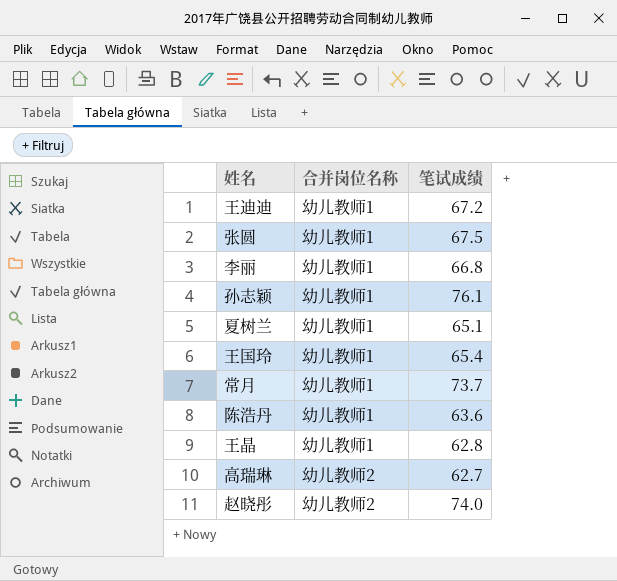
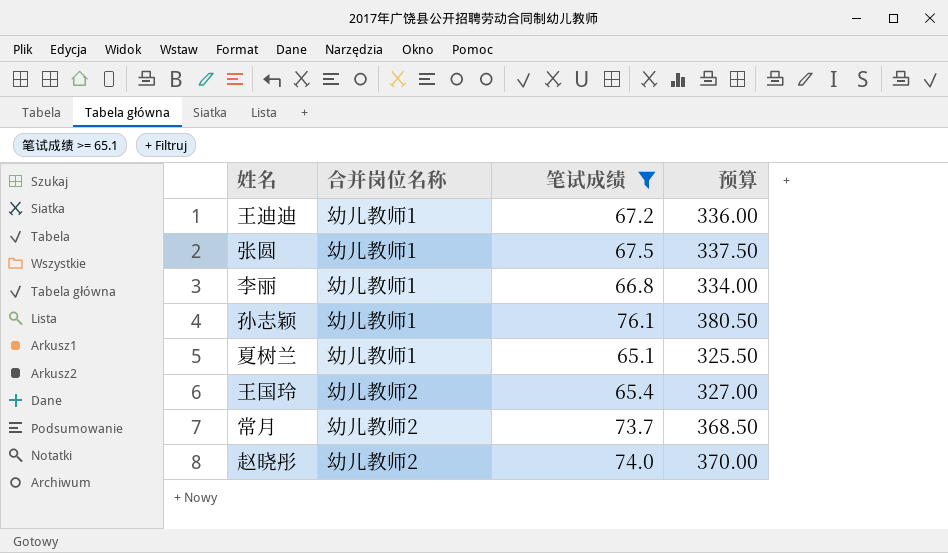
filter: none -> 笔试成绩 >= 65.1
column 预算 | formula: none -> [笔试成绩] * 5
王国玲 | 合并岗位名称: 幼儿教师1 -> 幼儿教师2
常月 | 合并岗位名称: 幼儿教师1 -> 幼儿教师2

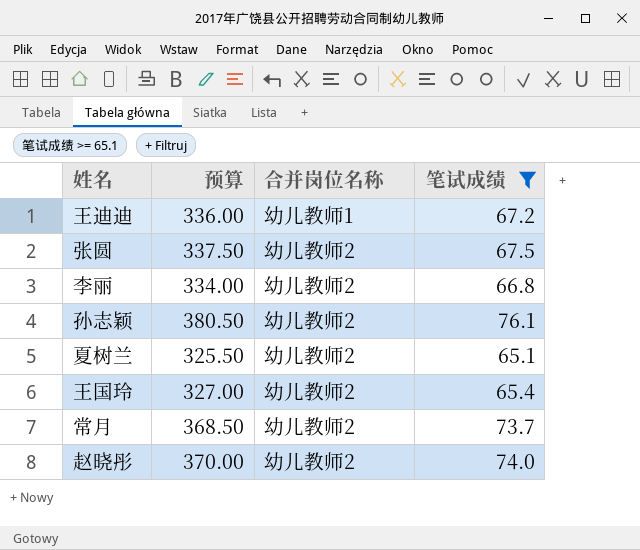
column 预算 | position: 4 -> 2
张圆 | 合并岗位名称: 幼儿教师1 -> 幼儿教师2
李丽 | 合并岗位名称: 幼儿教师1 -> 幼儿教师2
孙志颖 | 合并岗位名称: 幼儿教师1 -> 幼儿教师2
夏树兰 | 合并岗位名称: 幼儿教师1 -> 幼儿教师2

